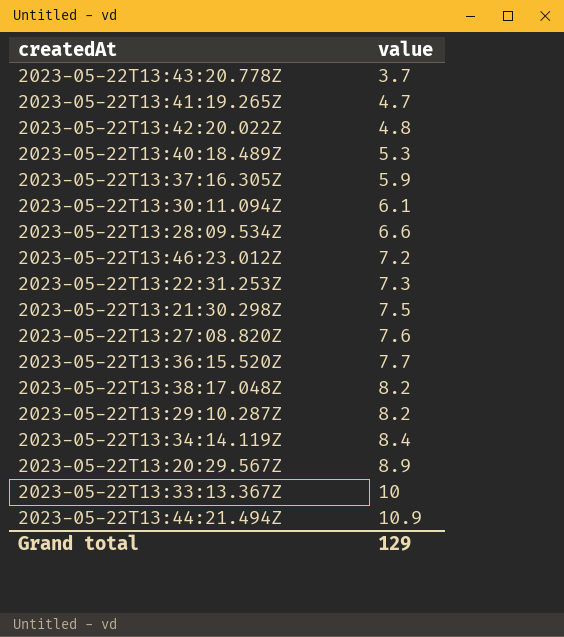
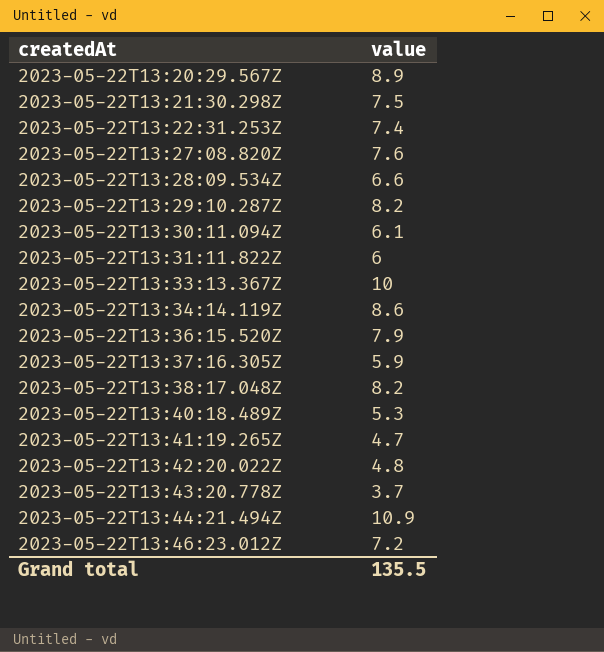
row order: value ascending -> createdAt ascending
2023-05-22T13:22:31.253Z | value: 7.3 -> 7.4
row 2023-05-22T13:31:11.822Z: none -> 6
2023-05-22T13:34:14.119Z | value: 8.4 -> 8.6
2023-05-22T13:36:15.520Z | value: 7.7 -> 7.9
Grand total | value: 129 -> 135.5

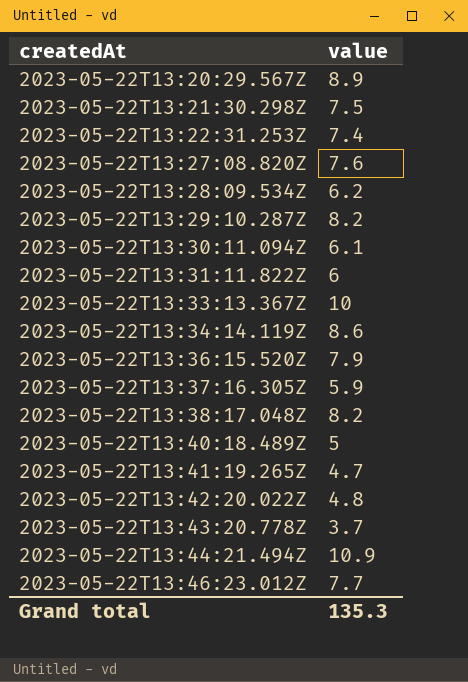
2023-05-22T13:28:09.534Z | value: 6.6 -> 6.2
2023-05-22T13:40:18.489Z | value: 5.3 -> 5
2023-05-22T13:46:23.012Z | value: 7.2 -> 7.7
Grand total | value: 135.5 -> 135.3

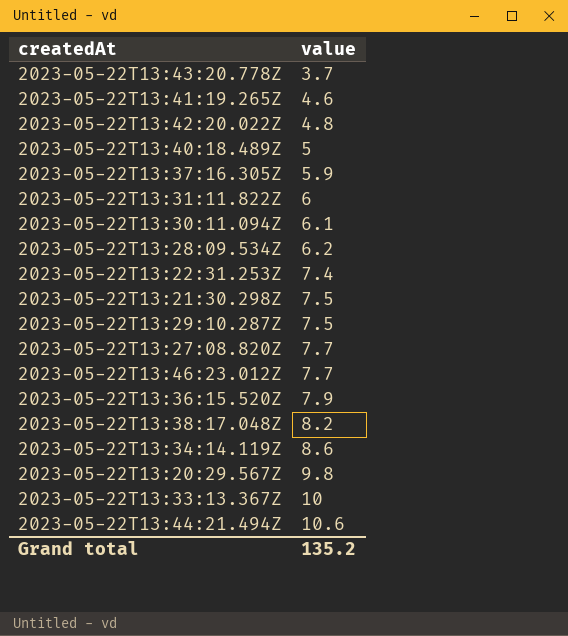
row order: createdAt ascending -> value ascending
2023-05-22T13:41:19.265Z | value: 4.7 -> 4.6
2023-05-22T13:29:10.287Z | value: 8.2 -> 7.5
2023-05-22T13:27:08.820Z | value: 7.6 -> 7.7
2023-05-22T13:20:29.567Z | value: 8.9 -> 9.8
2023-05-22T13:44:21.494Z | value: 10.9 -> 10.6
Grand total | value: 135.3 -> 135.2

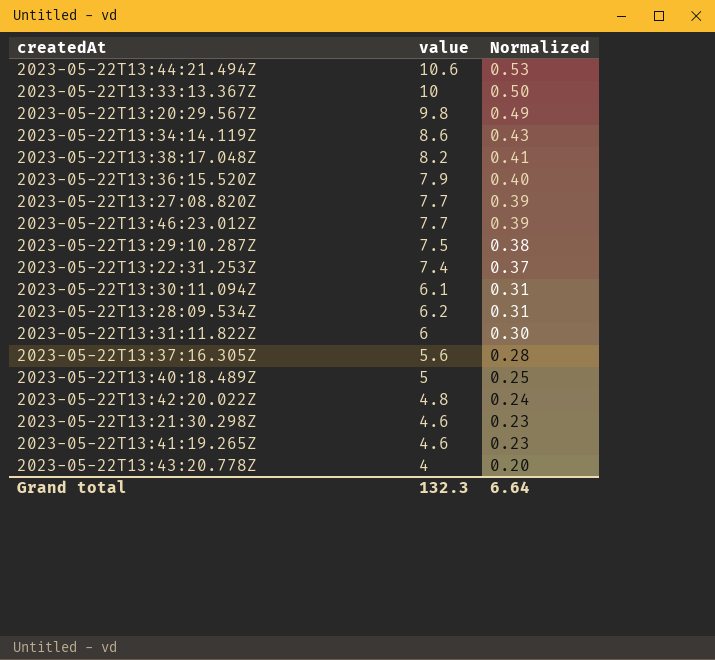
row order: value ascending -> Normalized descending
column Normalized | formula: none -> [value] * 0.05
2023-05-22T13:37:16.305Z | value: 5.9 -> 5.6
2023-05-22T13:21:30.298Z | value: 7.5 -> 4.6
2023-05-22T13:43:20.778Z | value: 3.7 -> 4
Grand total | value: 135.2 -> 132.3

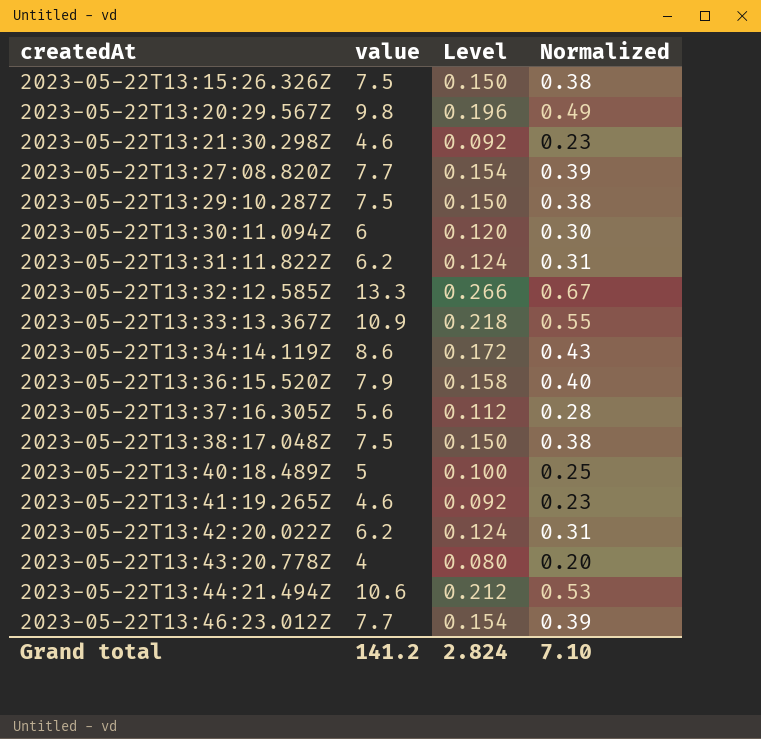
row order: Normalized descending -> createdAt ascending
column Level | formula: none -> [value] * 0.02
row 2023-05-22T13:22:31.253Z: 7.4 | 0.37 -> none
row 2023-05-22T13:28:09.534Z: 6.2 | 0.31 -> none
row 2023-05-22T13:15:26.326Z: none -> 7.5 | 0.150 | 0.38
2023-05-22T13:30:11.094Z | value: 6.1 -> 6
2023-05-22T13:30:11.094Z | Normalized: 0.31 -> 0.30
2023-05-22T13:31:11.822Z | value: 6 -> 6.2
2023-05-22T13:31:11.822Z | Normalized: 0.30 -> 0.31
row 2023-05-22T13:32:12.585Z: none -> 13.3 | 0.266 | 0.67
2023-05-22T13:33:13.367Z | value: 10 -> 10.9
2023-05-22T13:33:13.367Z | Normalized: 0.50 -> 0.55
2023-05-22T13:38:17.048Z | value: 8.2 -> 7.5
2023-05-22T13:38:17.048Z | Normalized: 0.41 -> 0.38
2023-05-22T13:42:20.022Z | value: 4.8 -> 6.2
2023-05-22T13:42:20.022Z | Normalized: 0.24 -> 0.31
Grand total | value: 132.3 -> 141.2
Grand total | Normalized: 6.64 -> 7.10

